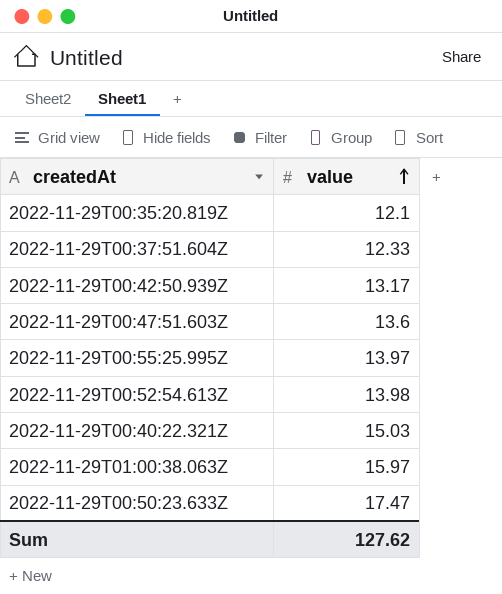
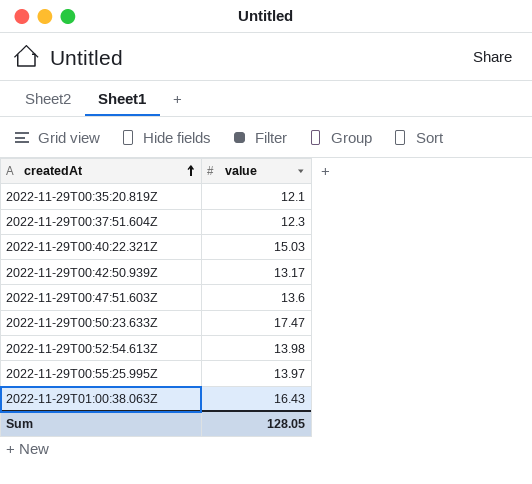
row order: value ascending -> createdAt ascending
2022-11-29T00:37:51.604Z | value: 12.33 -> 12.3
2022-11-29T01:00:38.063Z | value: 15.97 -> 16.43
Sum | value: 127.62 -> 128.05

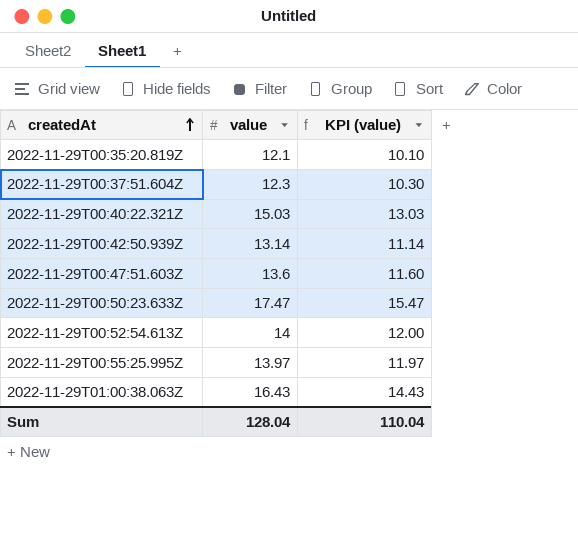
column KPI (value) | formula: none -> [value] - 2
2022-11-29T00:42:50.939Z | value: 13.17 -> 13.14
2022-11-29T00:52:54.613Z | value: 13.98 -> 14
Sum | value: 128.05 -> 128.04

